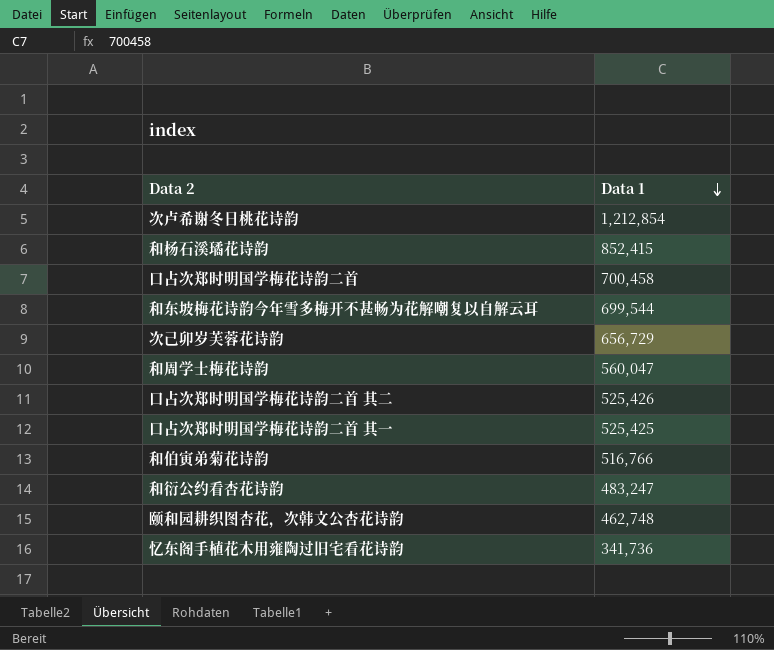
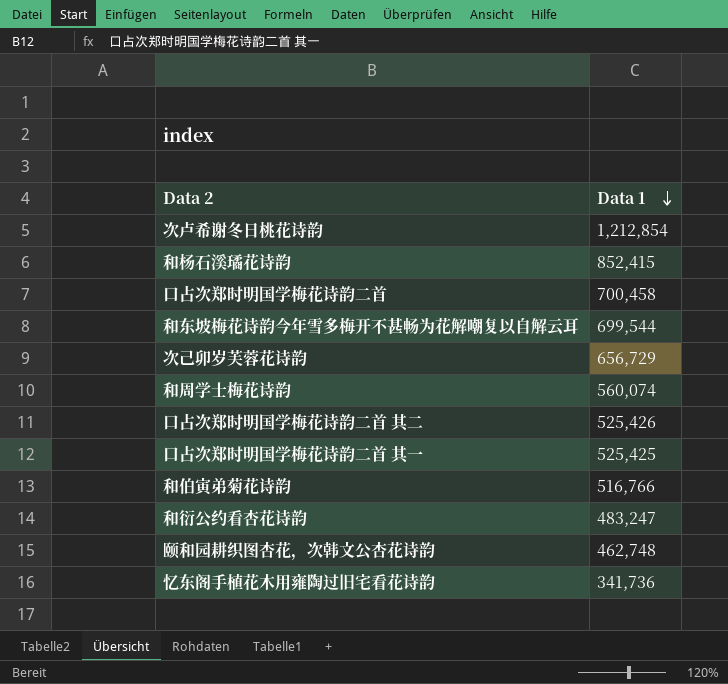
和周学士梅花诗韵 | Data 1: 560,047 -> 560,074

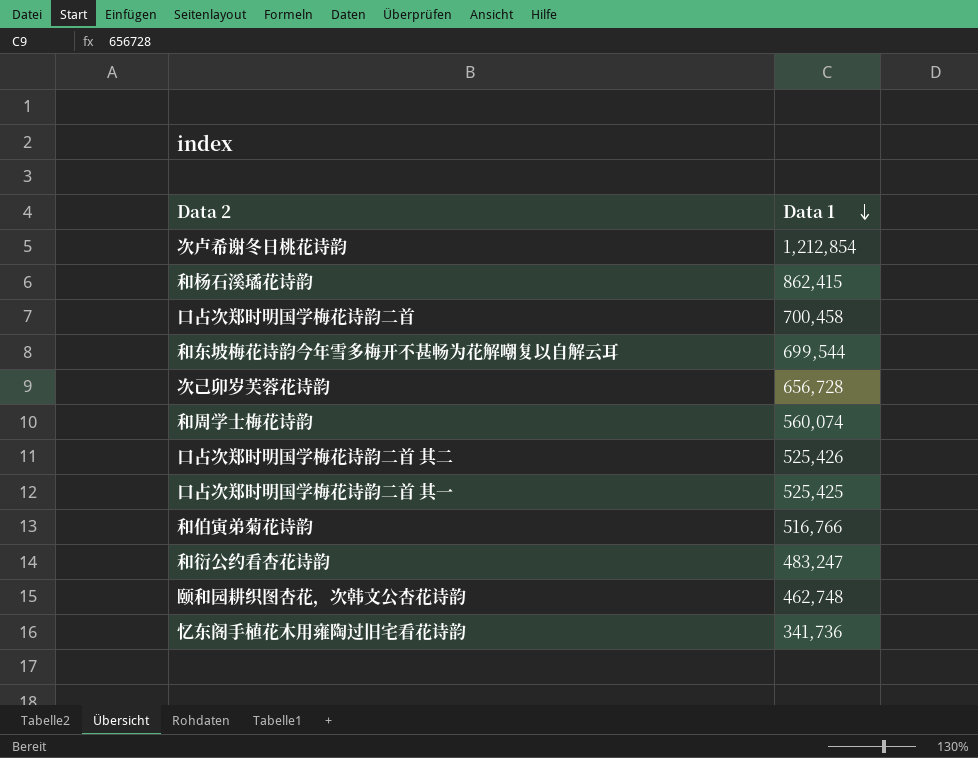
和杨石溪璚花诗韵 | Data 1: 852,415 -> 862,415
次己卯岁芙蓉花诗韵 | Data 1: 656,729 -> 656,728

